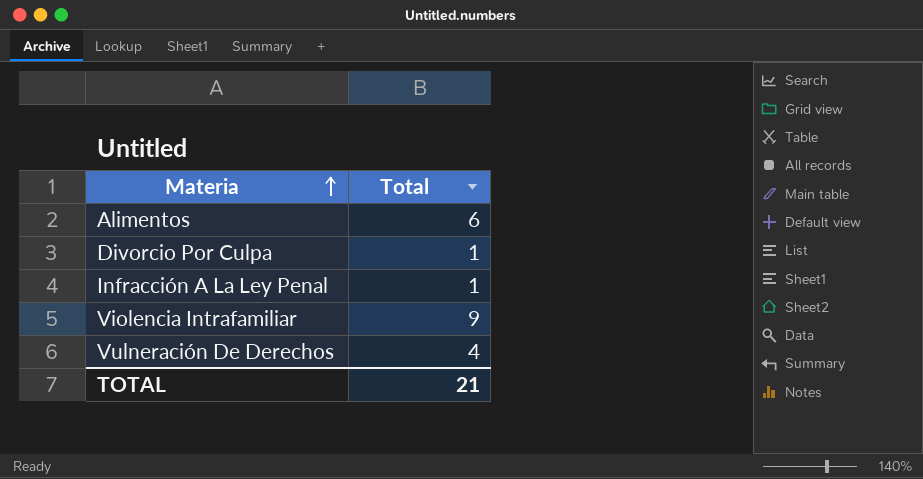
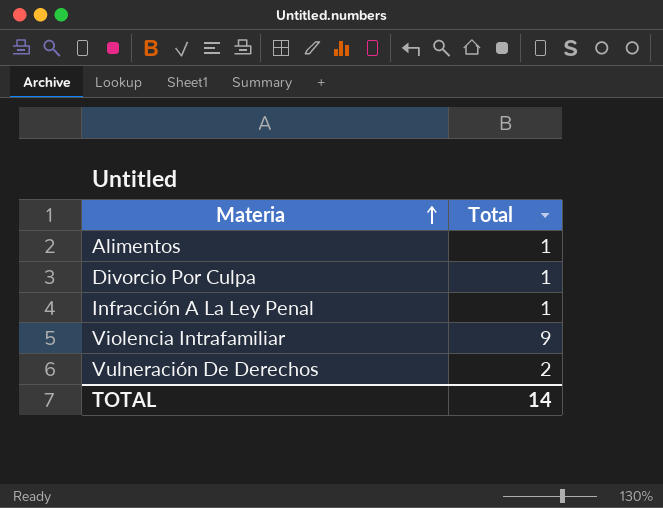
Alimentos | Total: 6 -> 1
Vulneración De Derechos | Total: 4 -> 2
TOTAL | Total: 21 -> 14

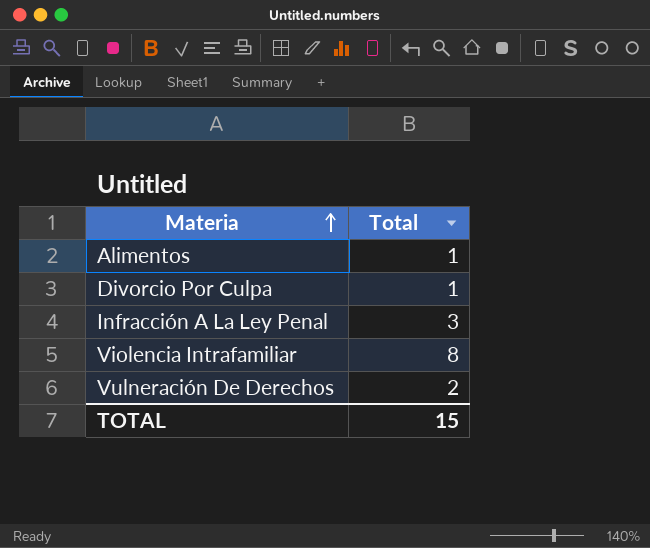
Infracción A La Ley Penal | Total: 1 -> 3
Violencia Intrafamiliar | Total: 9 -> 8
TOTAL | Total: 14 -> 15

